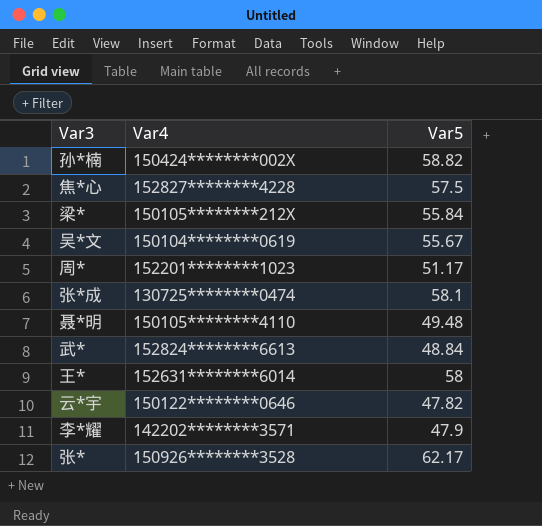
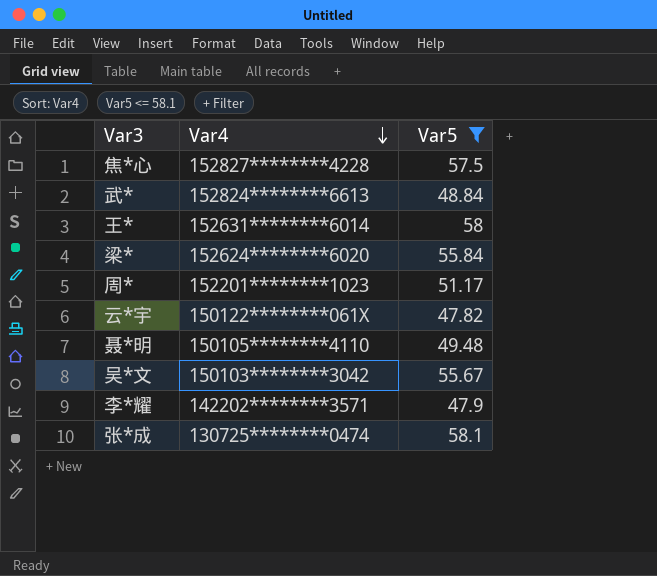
filter: none -> Var5 <= 58.1
row order: none -> Var4 descending
梁* | Var4: 150105********212X -> 152624********6020
云*宇 | Var4: 150122********0646 -> 150122********061X
吴*文 | Var4: 150104********0619 -> 150103********3042

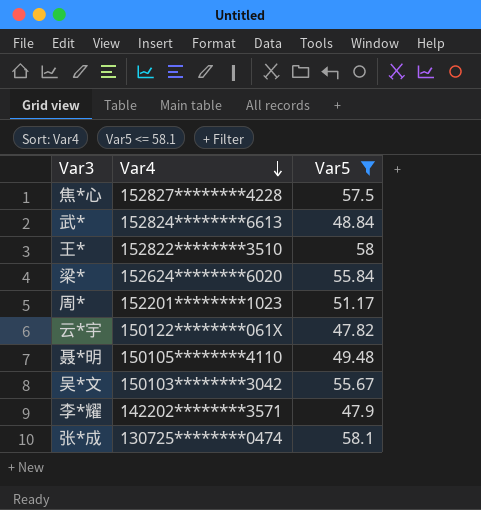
王* | Var4: 152631********6014 -> 152822********3510

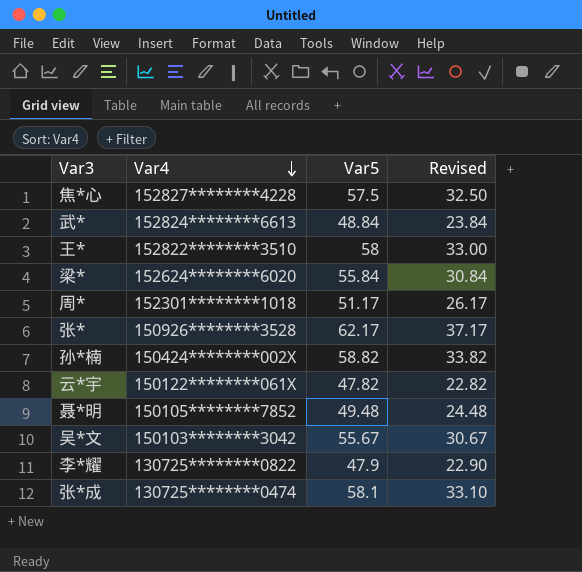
filter: Var5 <= 58.1 -> none
column Revised | formula: none -> [Var5] - 25
周* | Var4: 152201********1023 -> 152301********1018
聂*明 | Var4: 150105********4110 -> 150105********7852
李*耀 | Var4: 142202********3571 -> 130725********0822

